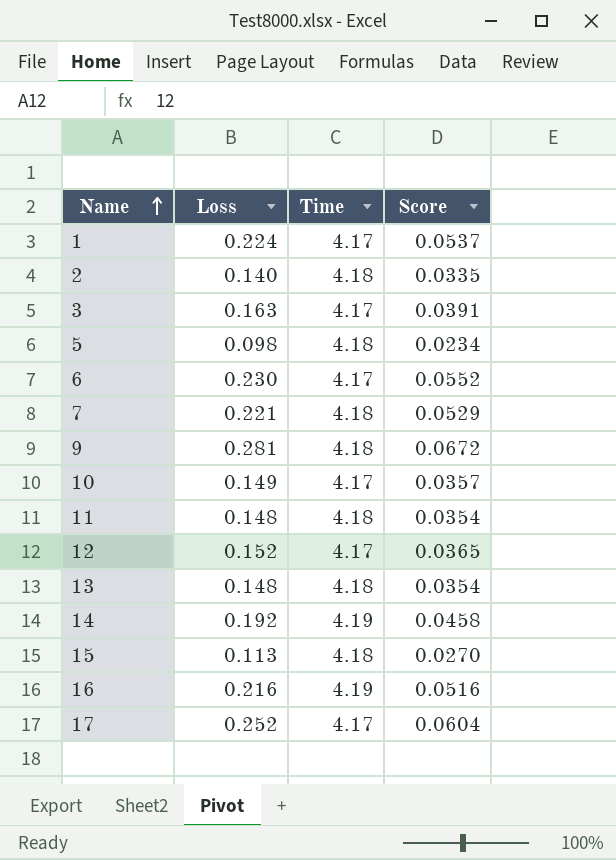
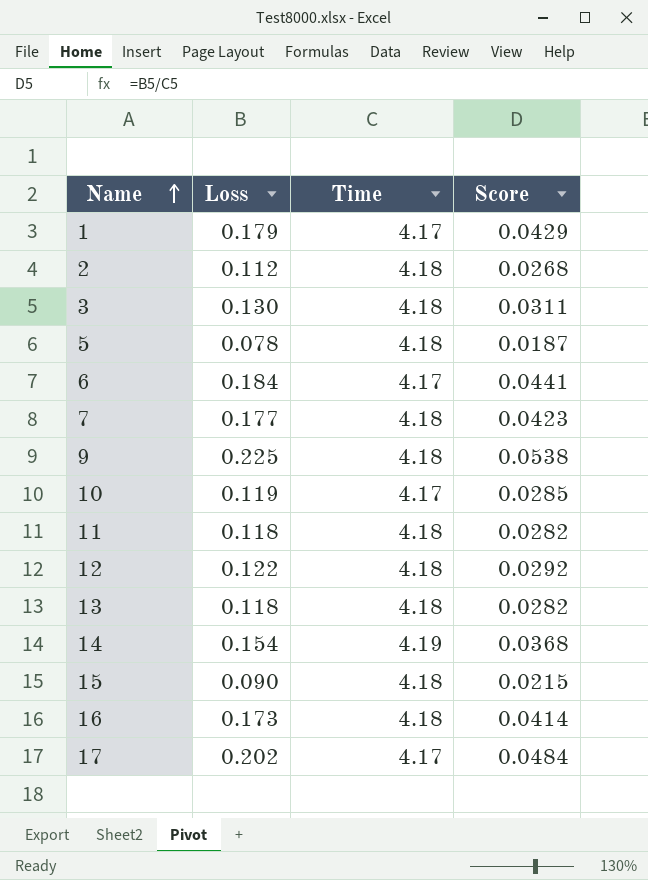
1 | Loss: 0.224 -> 0.179
1 | Score: 0.0537 -> 0.0429
2 | Loss: 0.140 -> 0.112
2 | Score: 0.0335 -> 0.0268
3 | Loss: 0.163 -> 0.130
3 | Time: 4.17 -> 4.18
3 | Score: 0.0391 -> 0.0311
5 | Loss: 0.098 -> 0.078
5 | Score: 0.0234 -> 0.0187
6 | Loss: 0.230 -> 0.184
6 | Score: 0.0552 -> 0.0441
7 | Loss: 0.221 -> 0.177
7 | Score: 0.0529 -> 0.0423
9 | Loss: 0.281 -> 0.225
9 | Score: 0.0672 -> 0.0538
10 | Loss: 0.149 -> 0.119
10 | Score: 0.0357 -> 0.0285
11 | Loss: 0.148 -> 0.118
11 | Score: 0.0354 -> 0.0282
12 | Loss: 0.152 -> 0.122
12 | Time: 4.17 -> 4.18
12 | Score: 0.0365 -> 0.0292
13 | Loss: 0.148 -> 0.118
13 | Score: 0.0354 -> 0.0282
14 | Loss: 0.192 -> 0.154
14 | Score: 0.0458 -> 0.0368
15 | Loss: 0.113 -> 0.090
15 | Score: 0.0270 -> 0.0215
16 | Loss: 0.216 -> 0.173
16 | Time: 4.19 -> 4.18
16 | Score: 0.0516 -> 0.0414
17 | Loss: 0.252 -> 0.202
17 | Score: 0.0604 -> 0.0484

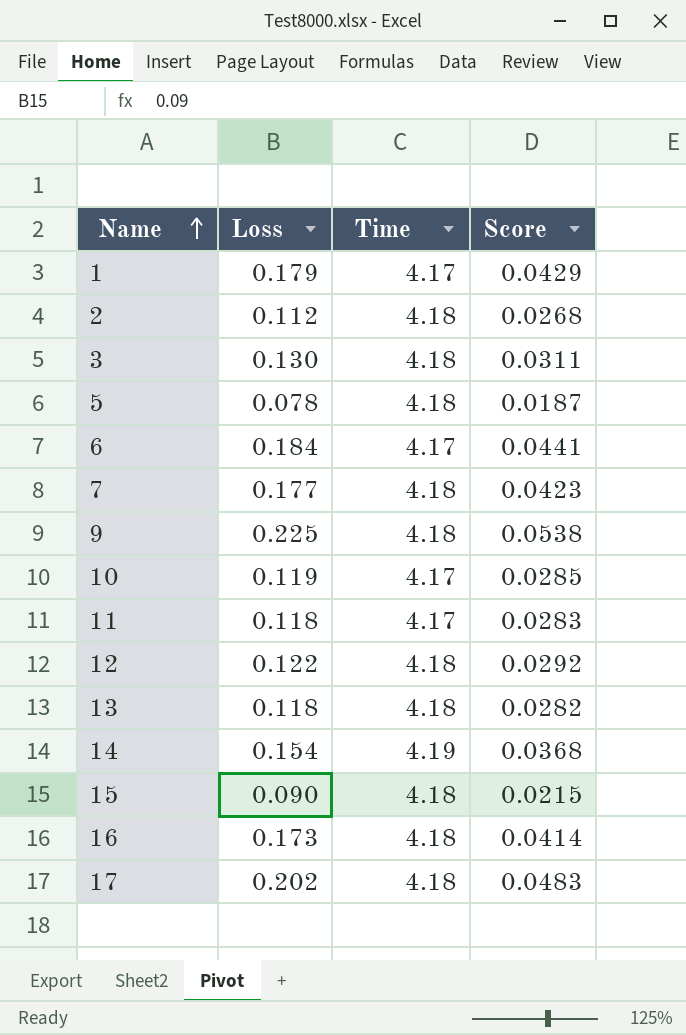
11 | Time: 4.18 -> 4.17
11 | Score: 0.0282 -> 0.0283
17 | Time: 4.17 -> 4.18
17 | Score: 0.0484 -> 0.0483

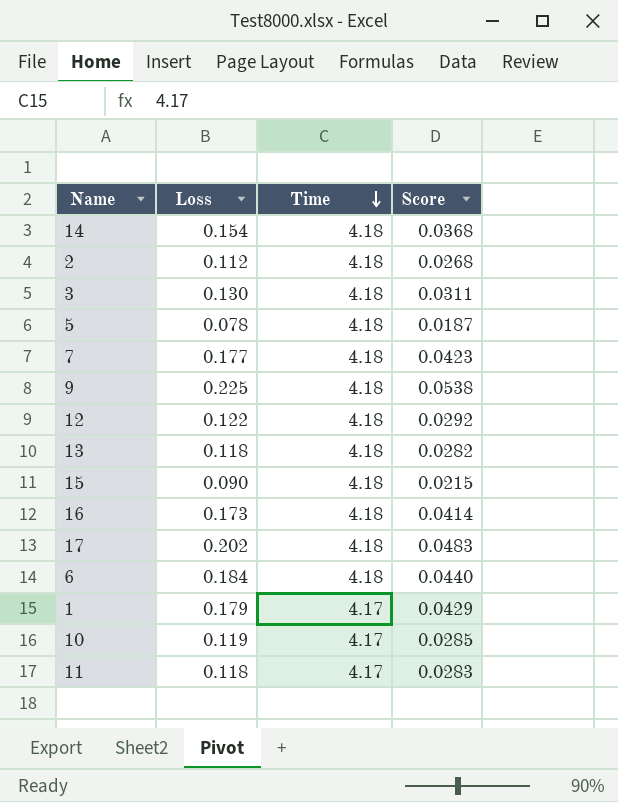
row order: Name ascending -> Time descending
14 | Time: 4.19 -> 4.18
6 | Time: 4.17 -> 4.18
6 | Score: 0.0441 -> 0.0440

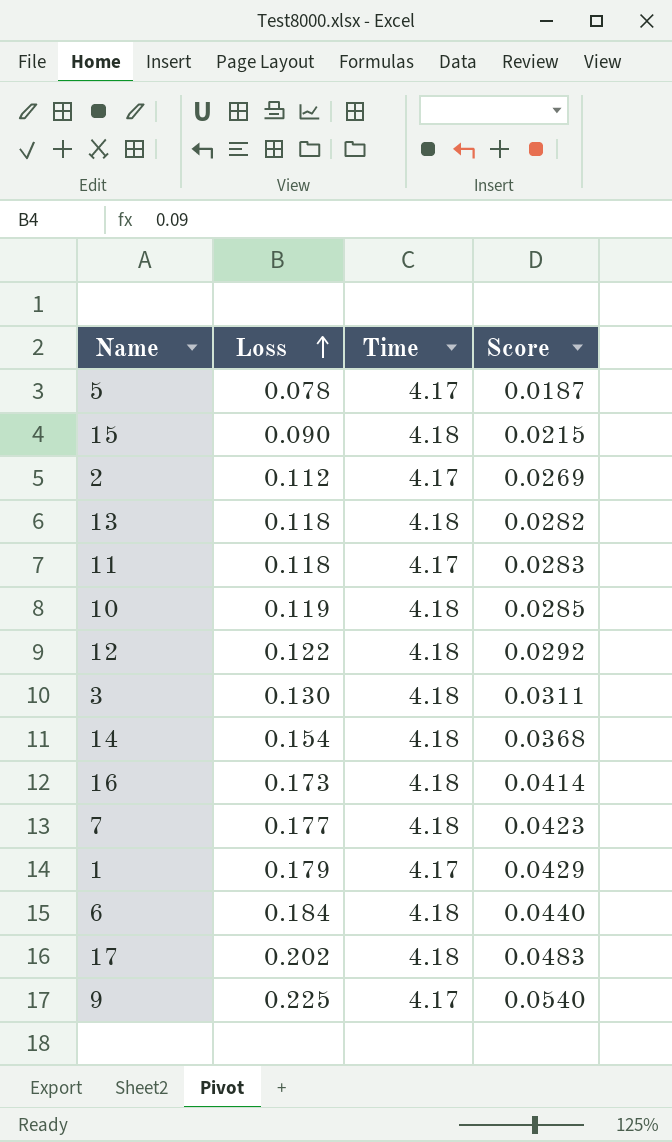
row order: Time descending -> Loss ascending
5 | Time: 4.18 -> 4.17
2 | Time: 4.18 -> 4.17
2 | Score: 0.0268 -> 0.0269
10 | Time: 4.17 -> 4.18
9 | Time: 4.18 -> 4.17
9 | Score: 0.0538 -> 0.0540

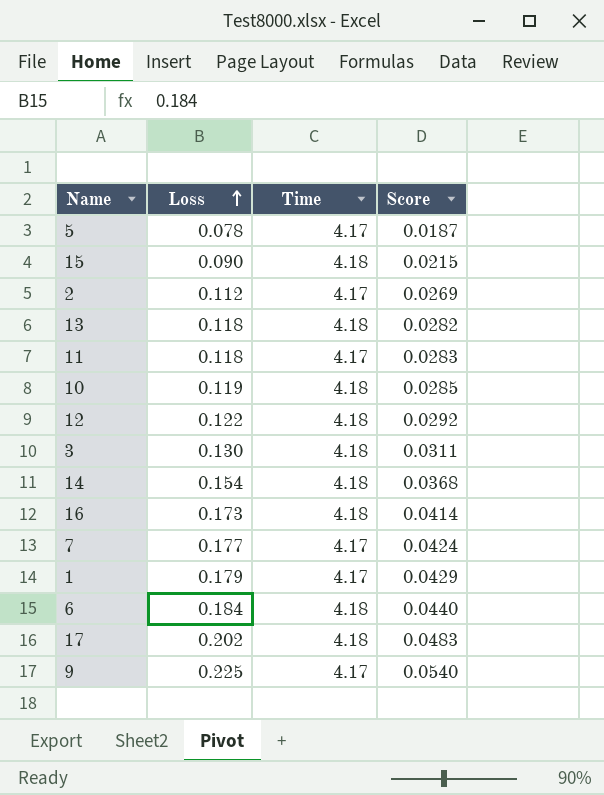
7 | Time: 4.18 -> 4.17
7 | Score: 0.0423 -> 0.0424

